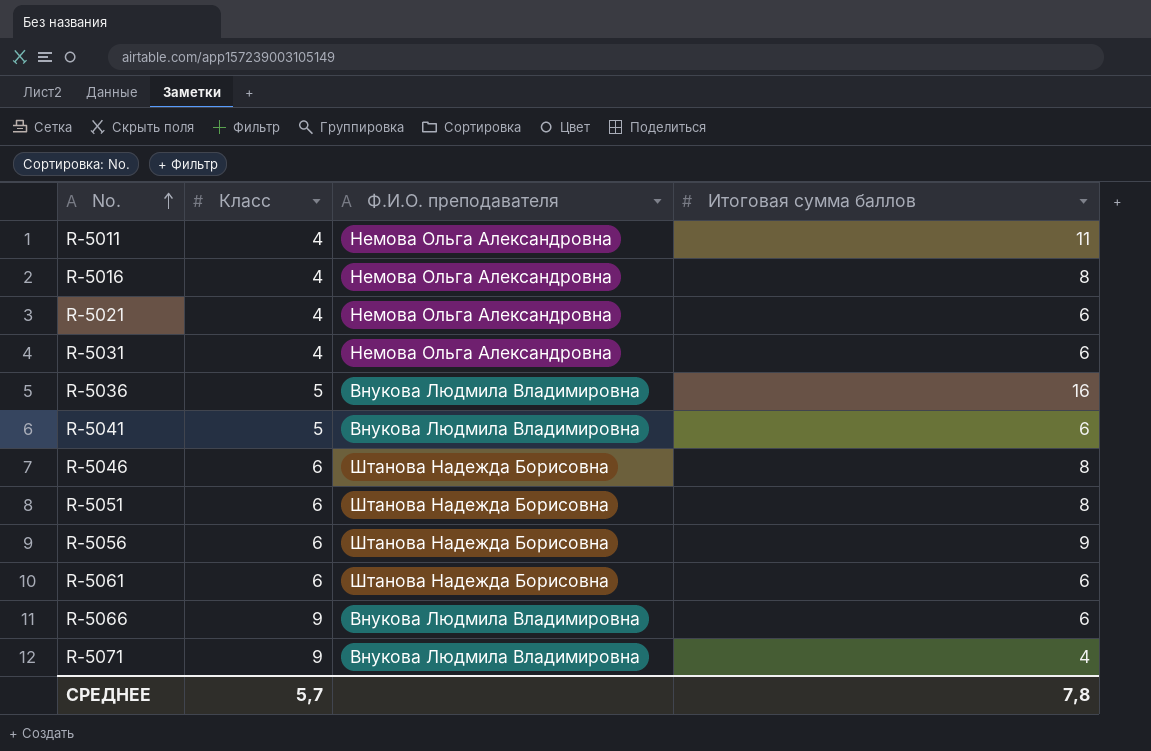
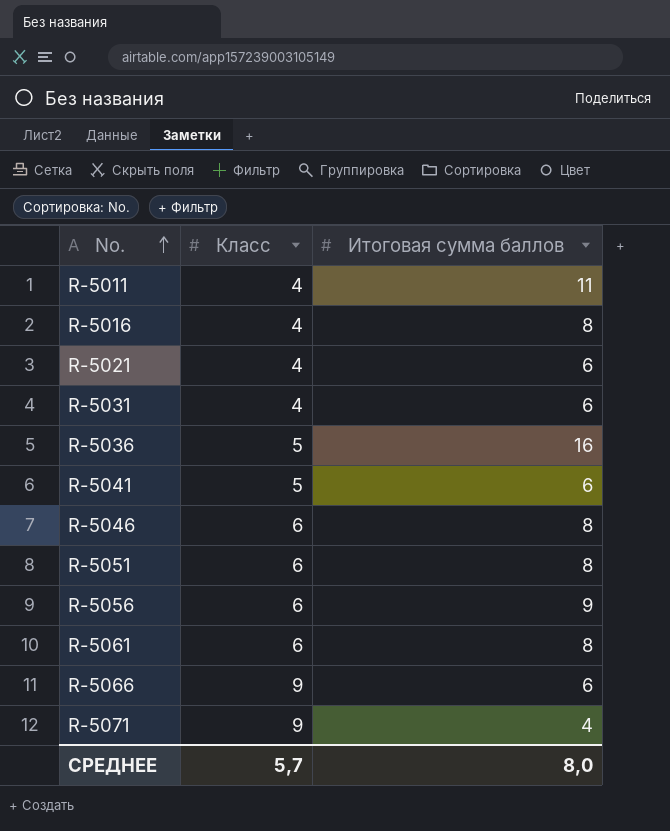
column Ф.И.О. преподавателя | position: 3 -> none
R-5061 | Итоговая сумма баллов: 6 -> 8
СРЕДНЕЕ | Итоговая сумма баллов: 7,8 -> 8,0

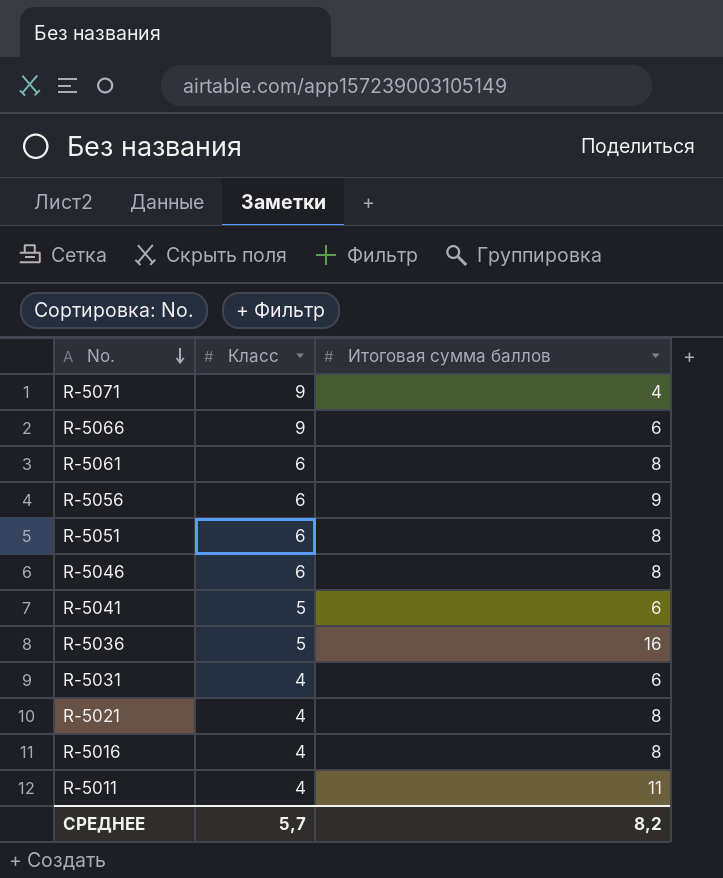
row order: No. ascending -> No. descending
R-5021 | Итоговая сумма баллов: 6 -> 8
СРЕДНЕЕ | Итоговая сумма баллов: 8,0 -> 8,2

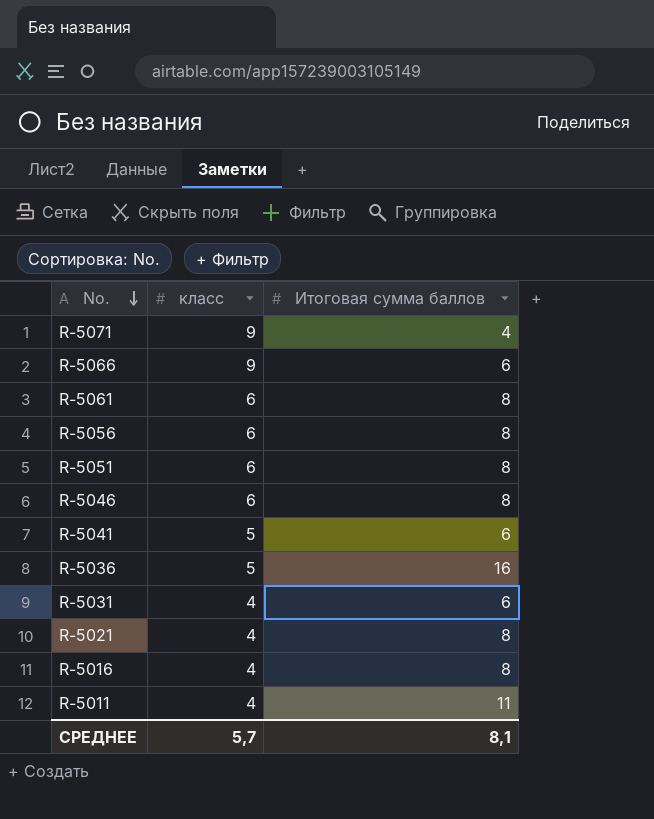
column name: Класс -> класс
R-5056 | Итоговая сумма баллов: 9 -> 8
СРЕДНЕЕ | Итоговая сумма баллов: 8,2 -> 8,1

